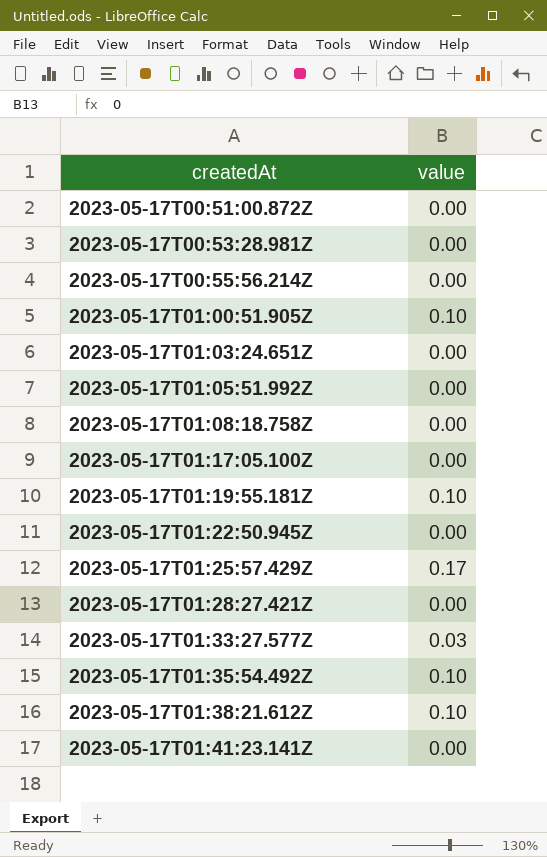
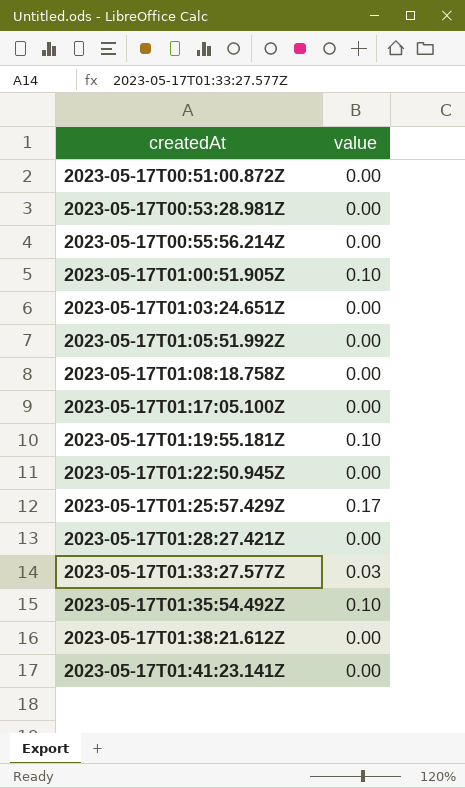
2023-05-17T01:38:21.612Z | value: 0.10 -> 0.00

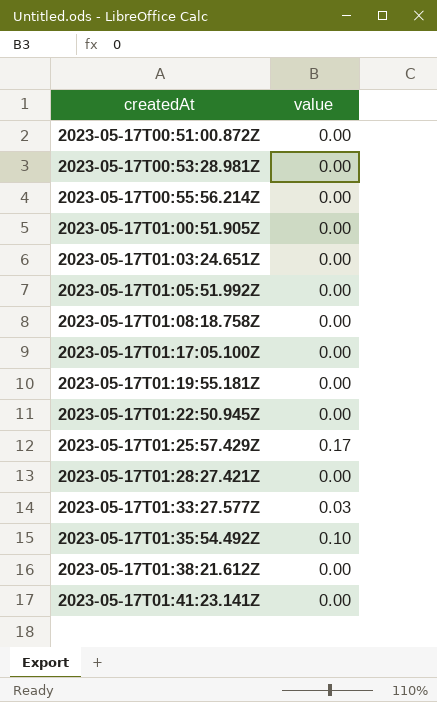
2023-05-17T01:00:51.905Z | value: 0.10 -> 0.00
2023-05-17T01:19:55.181Z | value: 0.10 -> 0.00

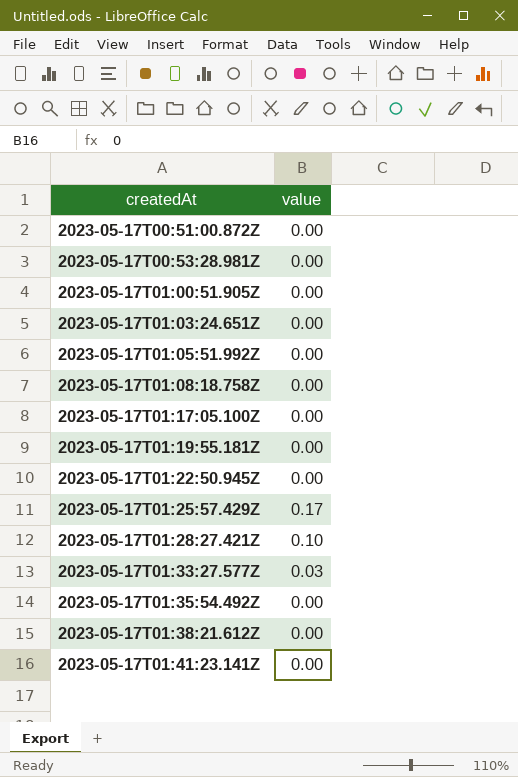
row 2023-05-17T00:55:56.214Z: 0.00 -> none
2023-05-17T01:28:27.421Z | value: 0.00 -> 0.10
2023-05-17T01:35:54.492Z | value: 0.10 -> 0.00

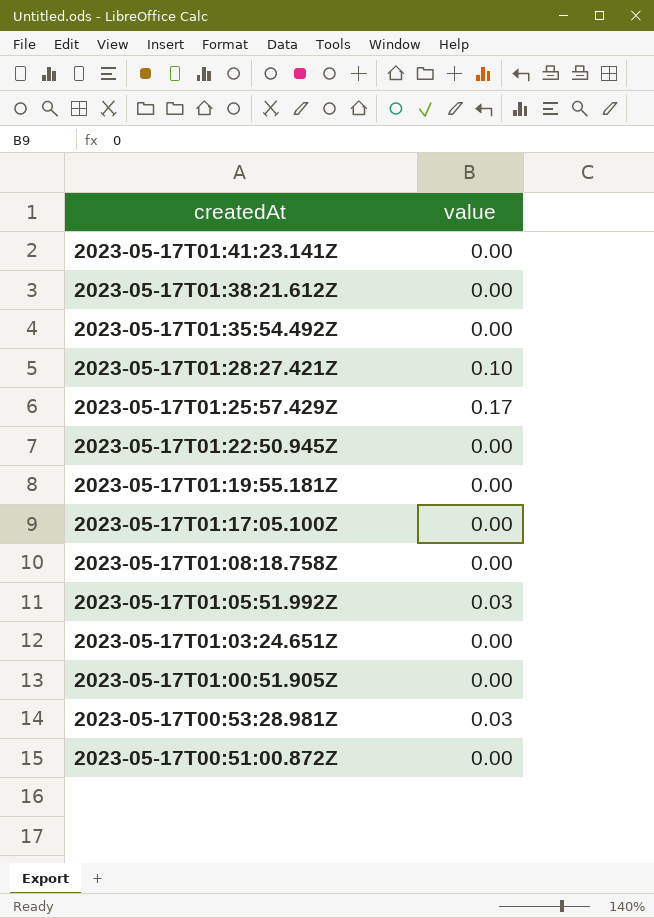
row order: createdAt ascending -> createdAt descending
row 2023-05-17T01:33:27.577Z: 0.03 -> none
2023-05-17T01:05:51.992Z | value: 0.00 -> 0.03
2023-05-17T00:53:28.981Z | value: 0.00 -> 0.03

